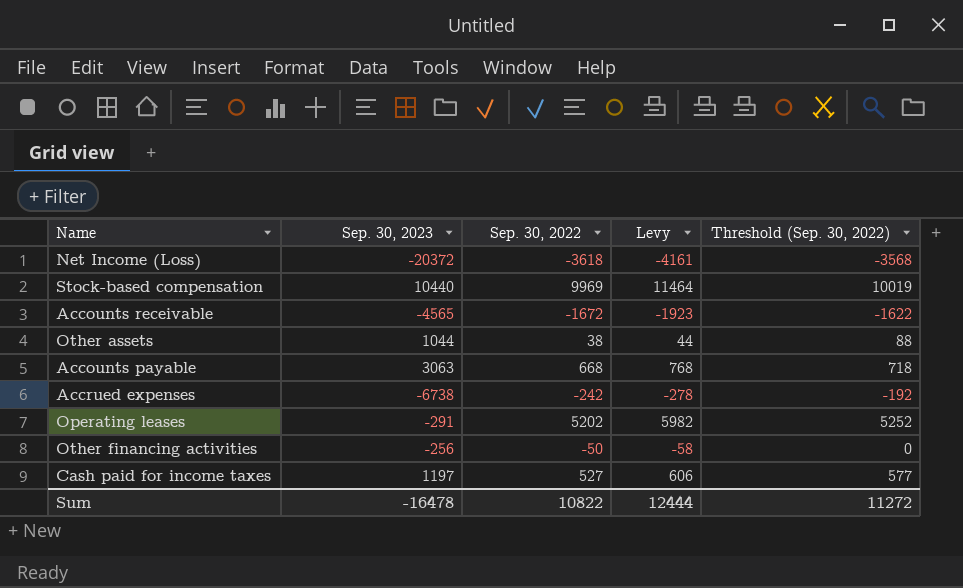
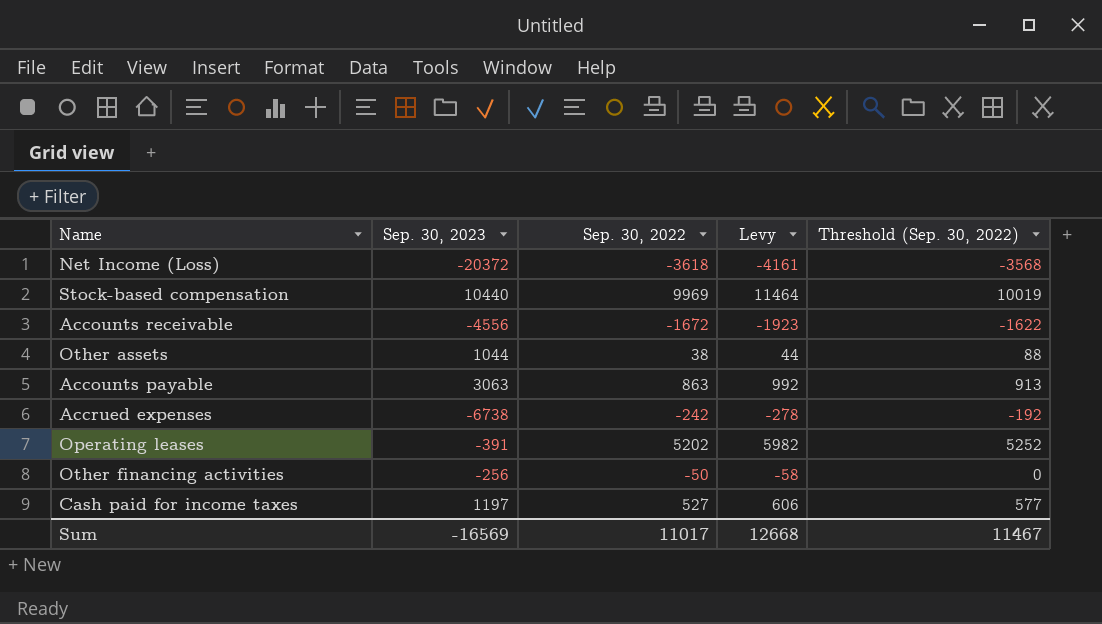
Accounts receivable | Sep. 30, 2023: -4565 -> -4556
Accounts payable | Sep. 30, 2022: 668 -> 863
Accounts payable | Levy: 768 -> 992
Accounts payable | Threshold (Sep. 30, 2022): 718 -> 913
Operating leases | Sep. 30, 2023: -291 -> -391
Sum | Sep. 30, 2023: -16478 -> -16569
Sum | Sep. 30, 2022: 10822 -> 11017
Sum | Levy: 12444 -> 12668
Sum | Threshold (Sep. 30, 2022): 11272 -> 11467

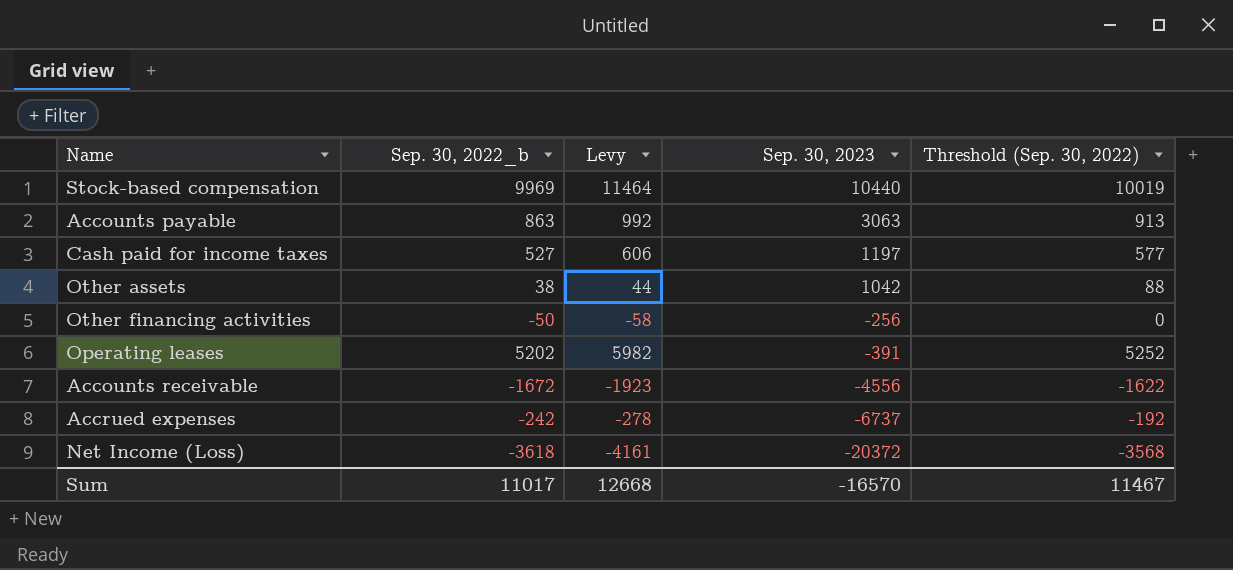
row order: none -> Sep. 30, 2023 descending
column name: Sep. 30, 2022 -> Sep. 30, 2022_b
column Sep. 30, 2023 | position: 2 -> 4
Other assets | Sep. 30, 2023: 1044 -> 1042
Accrued expenses | Sep. 30, 2023: -6738 -> -6737
Sum | Sep. 30, 2023: -16569 -> -16570

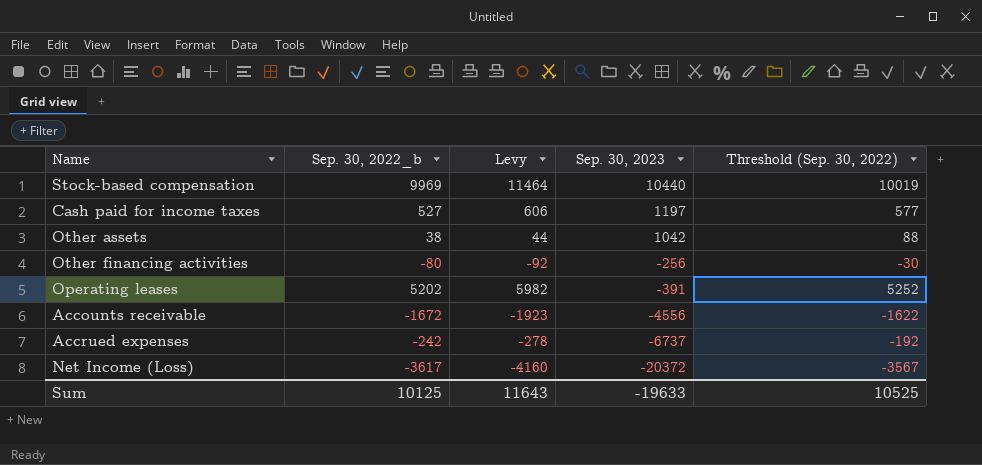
row Accounts payable: 863 | 992 | 3063 | 913 -> none
Other financing activities | Sep. 30, 2022_b: -50 -> -80
Other financing activities | Levy: -58 -> -92
Other financing activities | Threshold (Sep. 30, 2022): 0 -> -30
Net Income (Loss) | Sep. 30, 2022_b: -3618 -> -3617
Net Income (Loss) | Levy: -4161 -> -4160
Net Income (Loss) | Threshold (Sep. 30, 2022): -3568 -> -3567
Sum | Sep. 30, 2022_b: 11017 -> 10125
Sum | Levy: 12668 -> 11643
Sum | Sep. 30, 2023: -16570 -> -19633
Sum | Threshold (Sep. 30, 2022): 11467 -> 10525

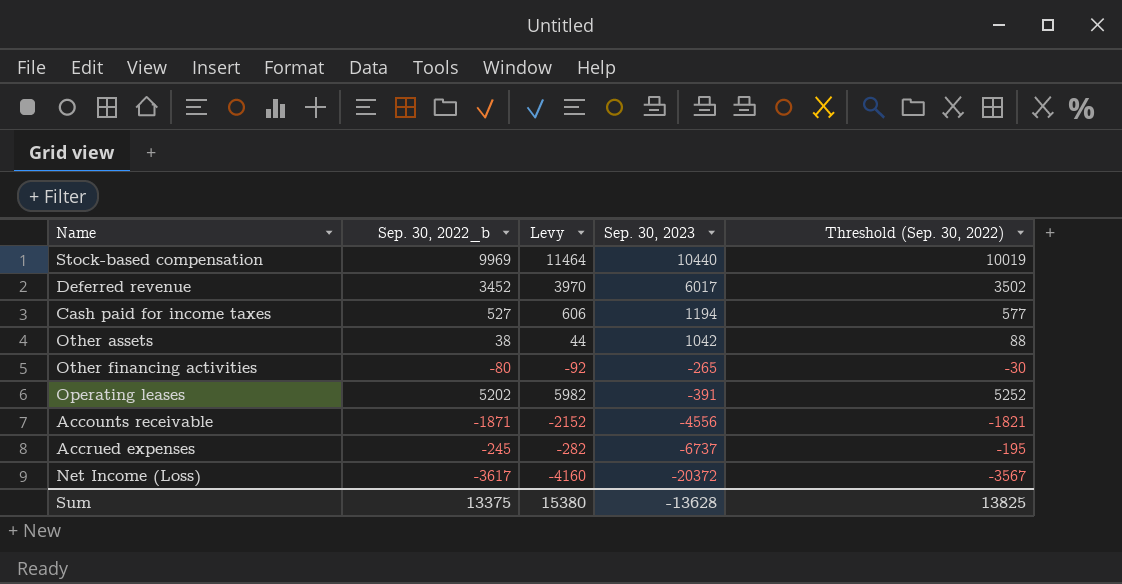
row Deferred revenue: none -> 3452 | 3970 | 6017 | 3502
Cash paid for income taxes | Sep. 30, 2023: 1197 -> 1194
Other financing activities | Sep. 30, 2023: -256 -> -265
Accounts receivable | Sep. 30, 2022_b: -1672 -> -1871
Accounts receivable | Levy: -1923 -> -2152
Accounts receivable | Threshold (Sep. 30, 2022): -1622 -> -1821
Accrued expenses | Sep. 30, 2022_b: -242 -> -245
Accrued expenses | Levy: -278 -> -282
Accrued expenses | Threshold (Sep. 30, 2022): -192 -> -195
Sum | Sep. 30, 2022_b: 10125 -> 13375
Sum | Levy: 11643 -> 15380
Sum | Sep. 30, 2023: -19633 -> -13628
Sum | Threshold (Sep. 30, 2022): 10525 -> 13825

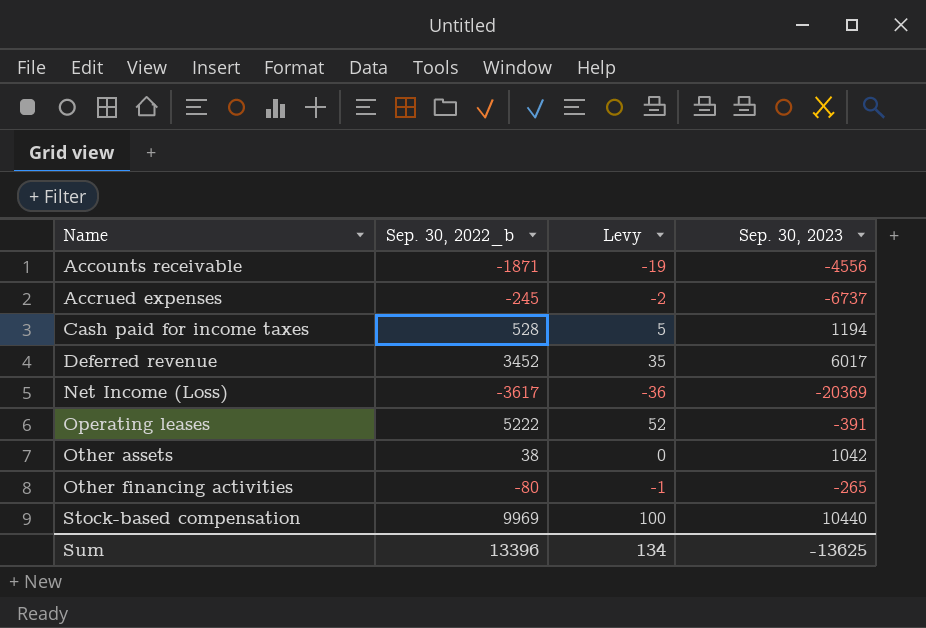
row order: Sep. 30, 2023 descending -> Name ascending
column Threshold (Sep. 30, 2022) | formula: [Sep. 30, 2022_b] + 50 -> none
column Levy | formula: [Sep. 30, 2022_b] * 1.15 -> [Sep. 30, 2022_b] * 0.01
Cash paid for income taxes | Sep. 30, 2022_b: 527 -> 528
Net Income (Loss) | Sep. 30, 2023: -20372 -> -20369
Operating leases | Sep. 30, 2022_b: 5202 -> 5222
Sum | Sep. 30, 2022_b: 13375 -> 13396
Sum | Levy: 15380 -> 134
Sum | Sep. 30, 2023: -13628 -> -13625

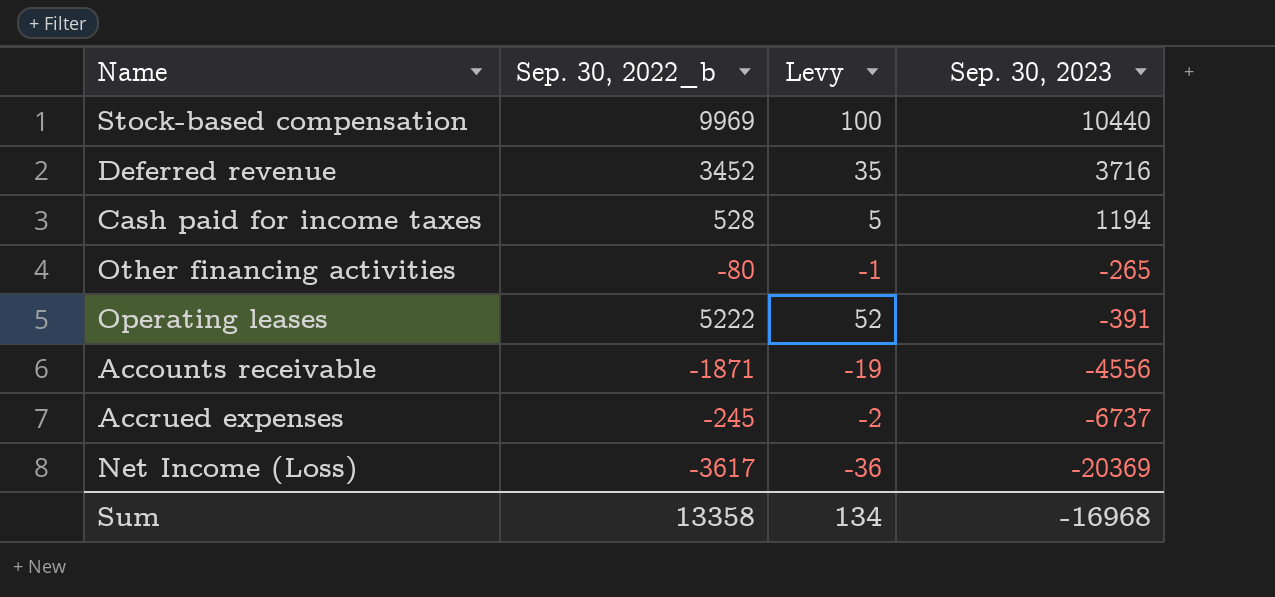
row order: Name ascending -> Sep. 30, 2023 descending
row Other assets: 38 | 0 | 1042 -> none
Deferred revenue | Sep. 30, 2023: 6017 -> 3716
Sum | Sep. 30, 2022_b: 13396 -> 13358
Sum | Sep. 30, 2023: -13625 -> -16968

